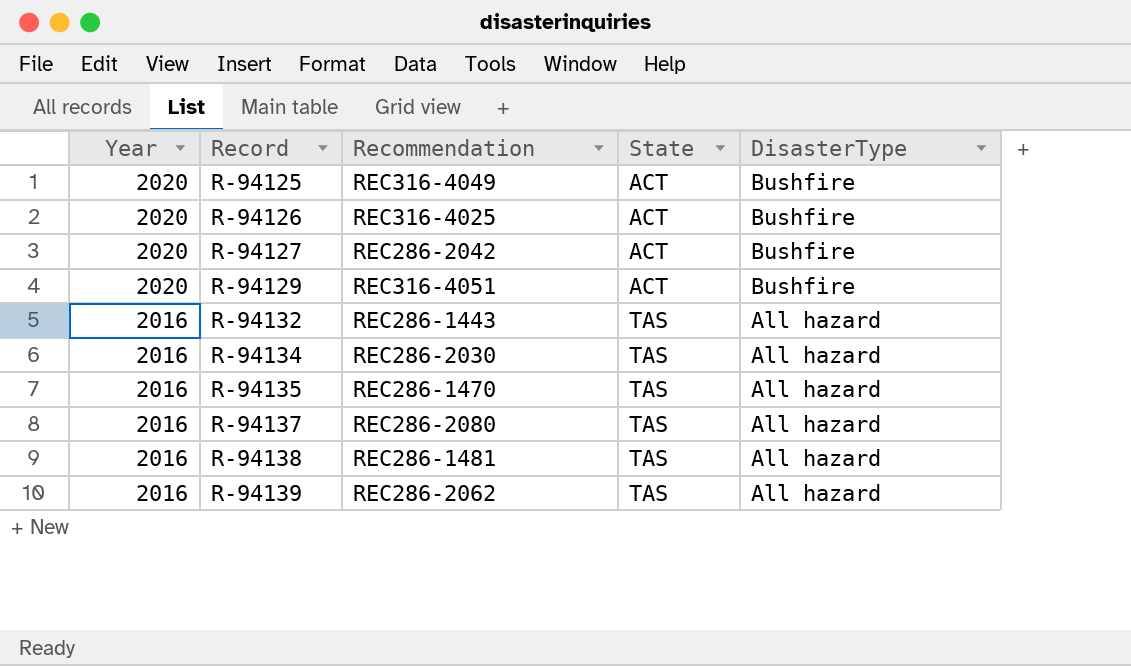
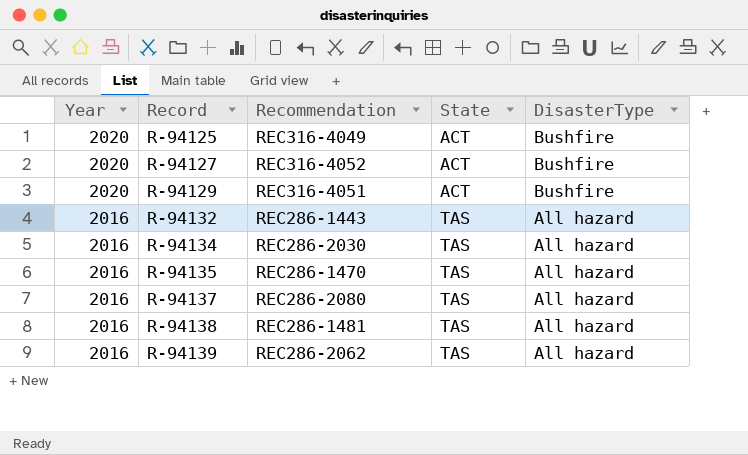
row R-94126: 2020 | REC316-4025 | ACT | Bushfire -> none
R-94127 | Recommendation: REC286-2042 -> REC316-4052

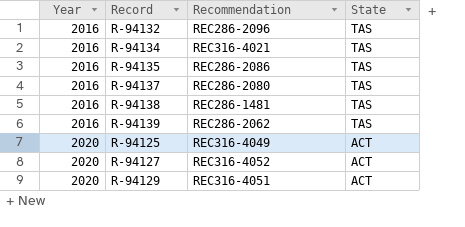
row order: Year descending -> Year ascending
column DisasterType | position: 5 -> none
R-94132 | Recommendation: REC286-1443 -> REC286-2096
R-94134 | Recommendation: REC286-2030 -> REC316-4021
R-94135 | Recommendation: REC286-1470 -> REC286-2086

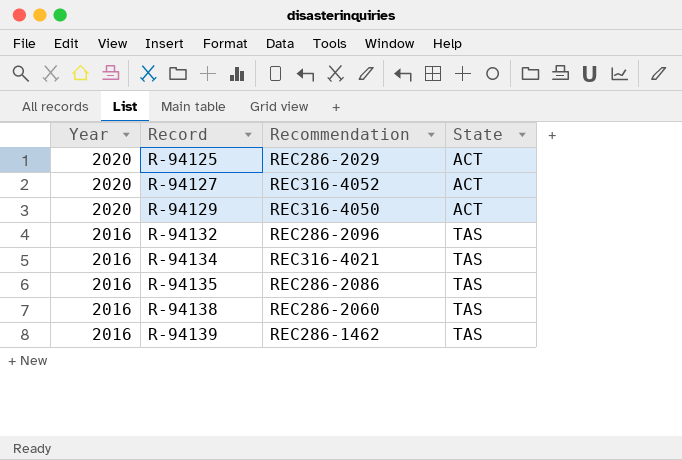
row order: Year ascending -> Year descending
row R-94137: 2016 | REC286-2080 | TAS -> none
R-94125 | Recommendation: REC316-4049 -> REC286-2029
R-94129 | Recommendation: REC316-4051 -> REC316-4050
R-94138 | Recommendation: REC286-1481 -> REC286-2060
R-94139 | Recommendation: REC286-2062 -> REC286-1462

